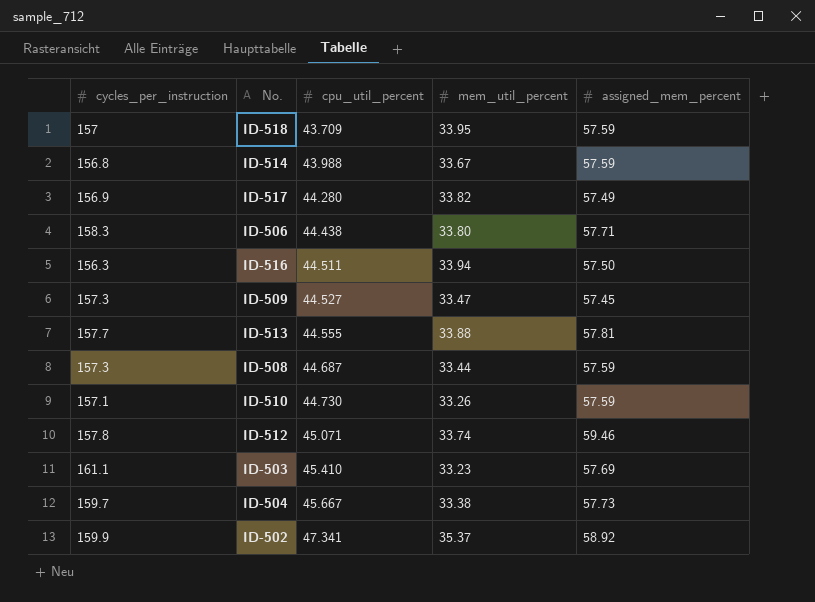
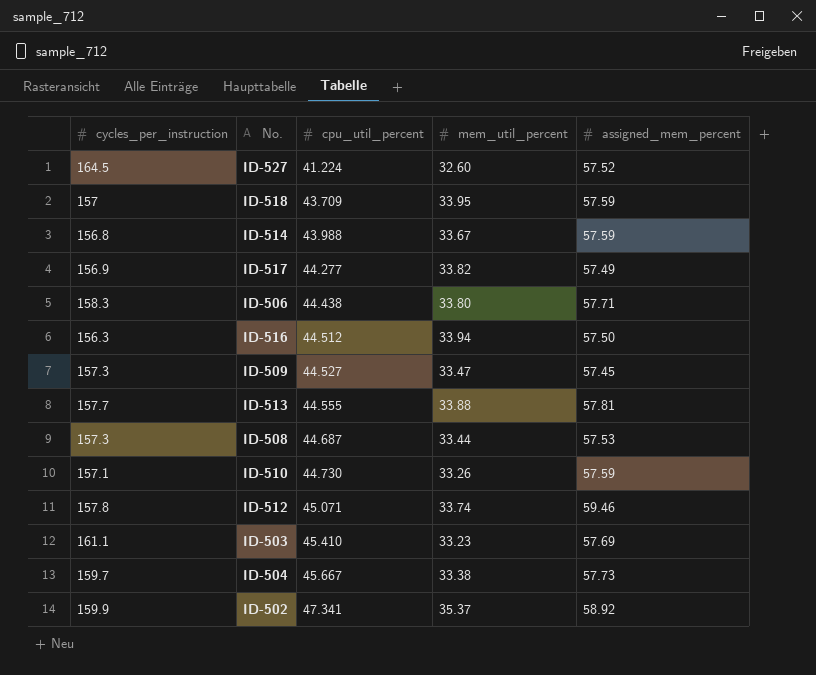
row ID-527: none -> 164.5 | 41.224 | 32.60 | 57.52
ID-517 | cpu_util_percent: 44.280 -> 44.277
ID-516 | cpu_util_percent: 44.511 -> 44.512
ID-508 | assigned_mem_percent: 57.59 -> 57.53

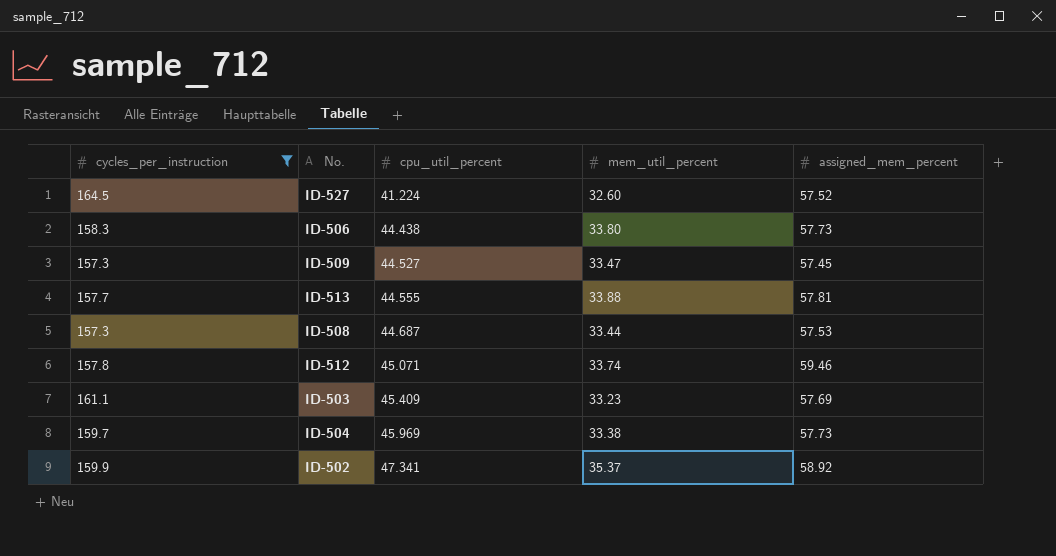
filter: none -> cycles_per_instruction >= 157.3
ID-506 | assigned_mem_percent: 57.71 -> 57.73
ID-503 | cpu_util_percent: 45.410 -> 45.409
ID-504 | cpu_util_percent: 45.667 -> 45.969

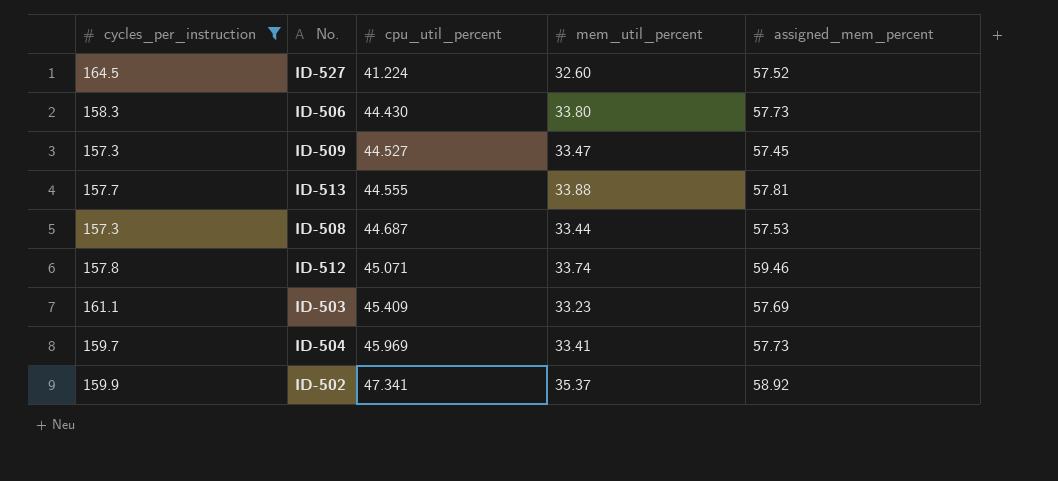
ID-506 | cpu_util_percent: 44.438 -> 44.430
ID-504 | mem_util_percent: 33.38 -> 33.41

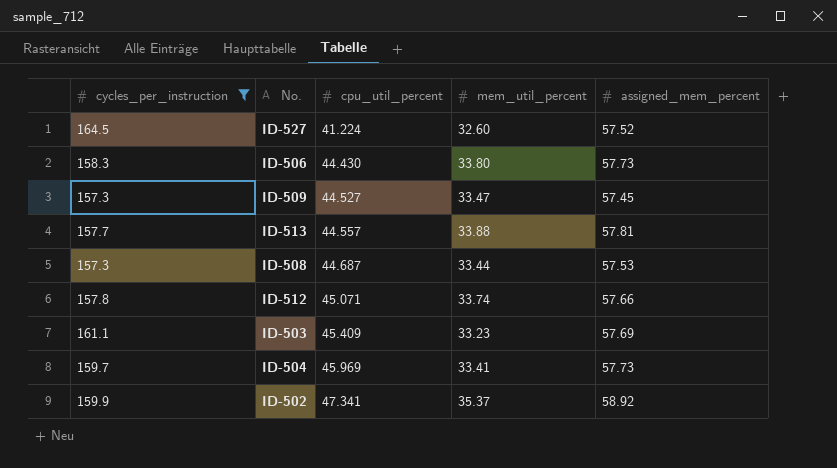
ID-513 | cpu_util_percent: 44.555 -> 44.557
ID-512 | assigned_mem_percent: 59.46 -> 57.66

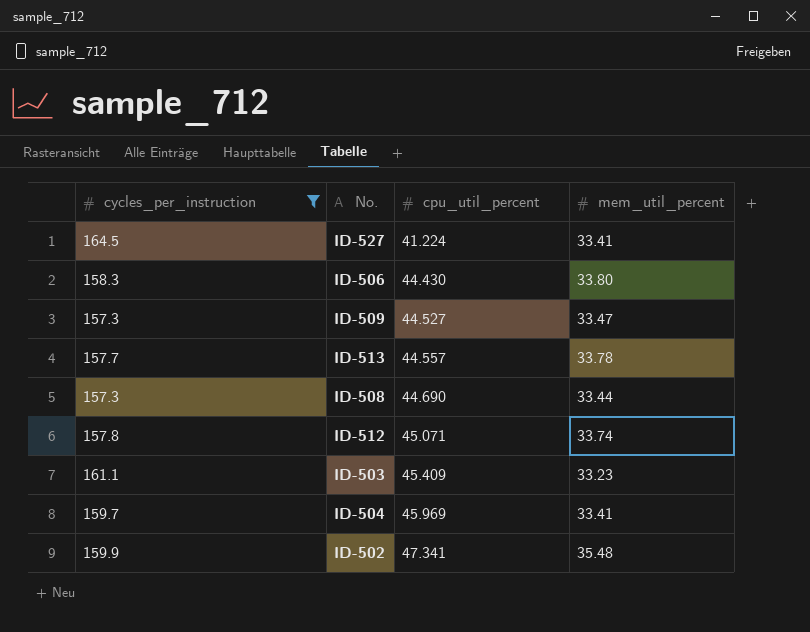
column assigned_mem_percent | position: 5 -> none
ID-527 | mem_util_percent: 32.60 -> 33.41
ID-513 | mem_util_percent: 33.88 -> 33.78
ID-508 | cpu_util_percent: 44.687 -> 44.690
ID-502 | mem_util_percent: 35.37 -> 35.48

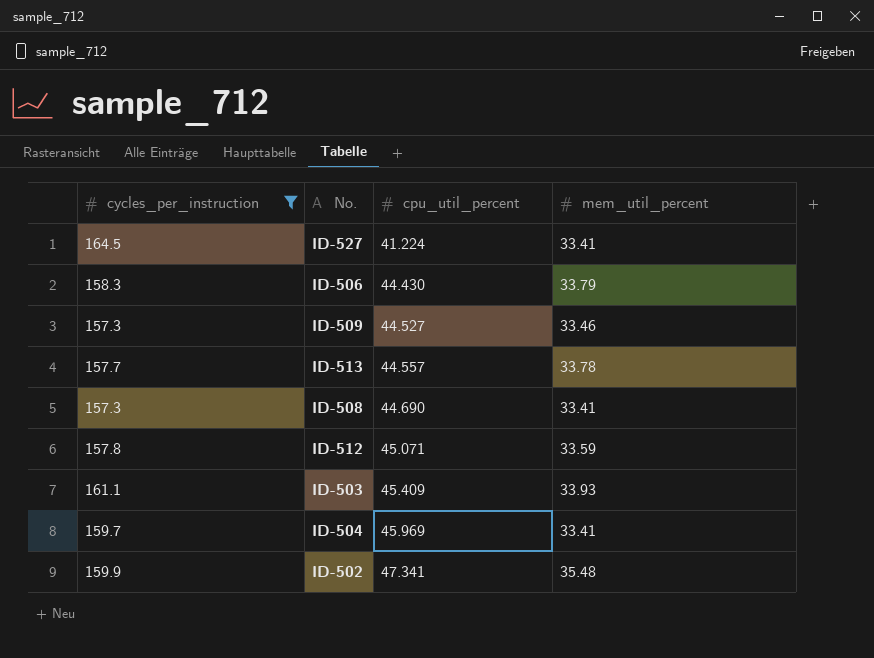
ID-506 | mem_util_percent: 33.80 -> 33.79
ID-509 | mem_util_percent: 33.47 -> 33.46
ID-508 | mem_util_percent: 33.44 -> 33.41
ID-512 | mem_util_percent: 33.74 -> 33.59
ID-503 | mem_util_percent: 33.23 -> 33.93

